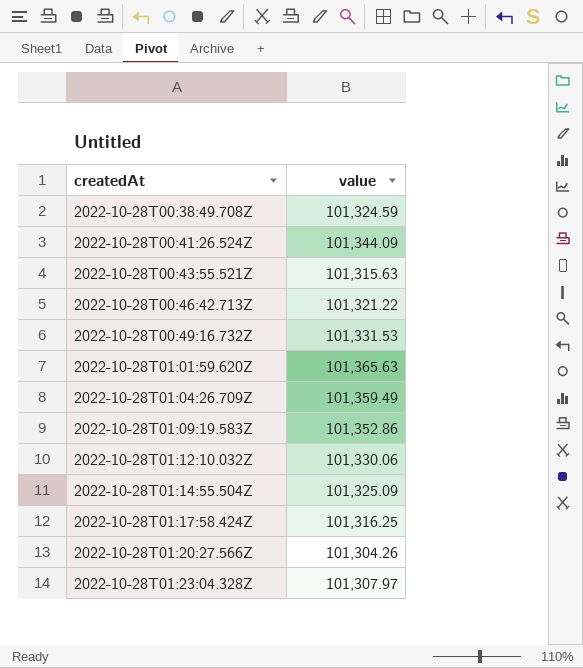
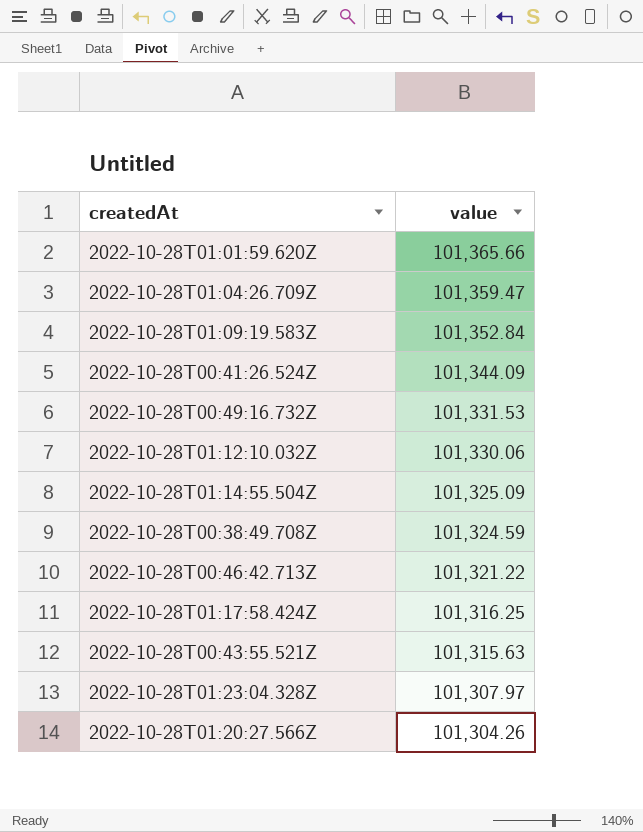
row order: createdAt ascending -> value descending
2022-10-28T01:01:59.620Z | value: 101,365.63 -> 101,365.66
2022-10-28T01:04:26.709Z | value: 101,359.49 -> 101,359.47
2022-10-28T01:09:19.583Z | value: 101,352.86 -> 101,352.84

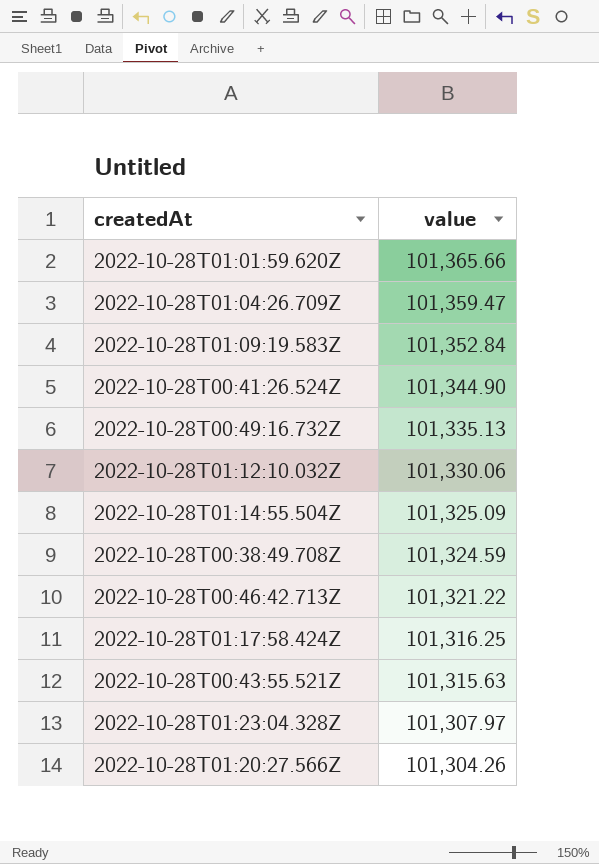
2022-10-28T00:41:26.524Z | value: 101,344.09 -> 101,344.90
2022-10-28T00:49:16.732Z | value: 101,331.53 -> 101,335.13

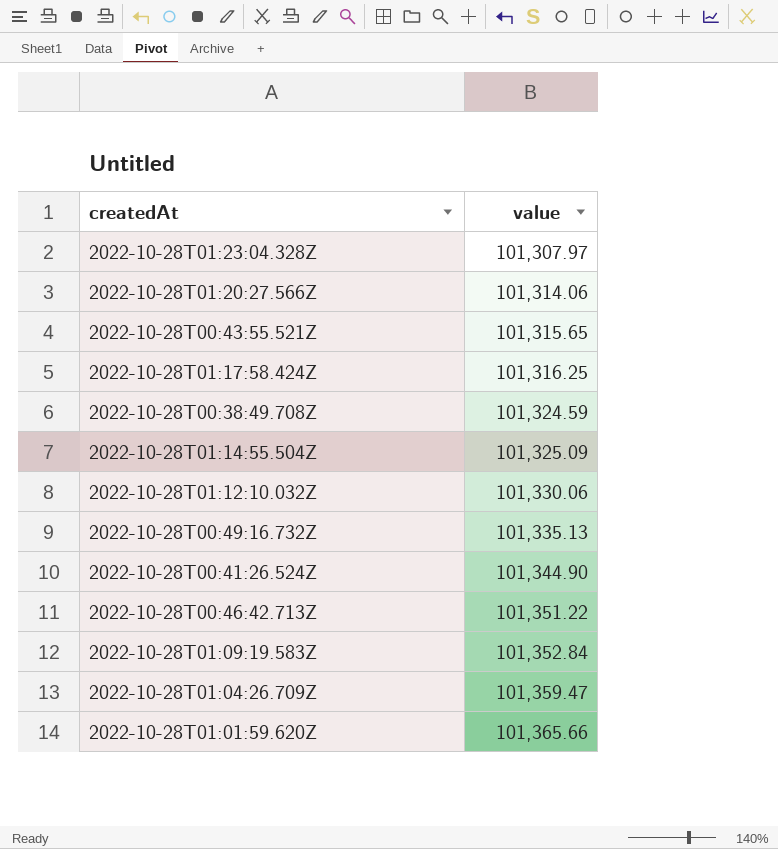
row order: value descending -> value ascending
2022-10-28T01:20:27.566Z | value: 101,304.26 -> 101,314.06
2022-10-28T00:43:55.521Z | value: 101,315.63 -> 101,315.65
2022-10-28T00:46:42.713Z | value: 101,321.22 -> 101,351.22

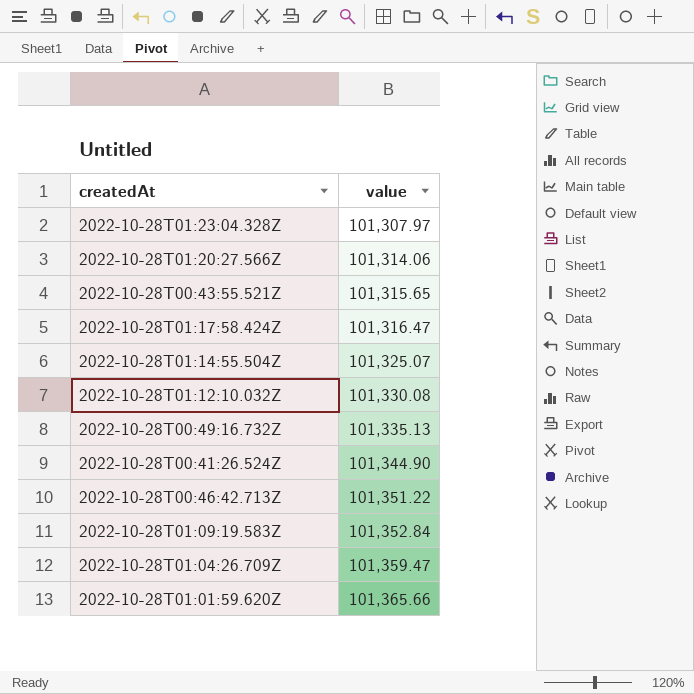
row 2022-10-28T00:38:49.708Z: 101,324.59 -> none
2022-10-28T01:17:58.424Z | value: 101,316.25 -> 101,316.47
2022-10-28T01:14:55.504Z | value: 101,325.09 -> 101,325.07
2022-10-28T01:12:10.032Z | value: 101,330.06 -> 101,330.08

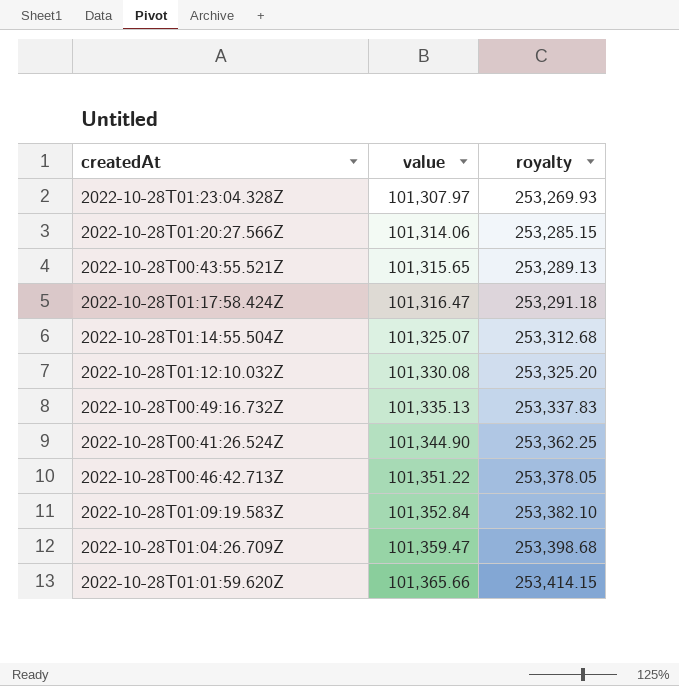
column royalty | formula: none -> [value] * 2.5

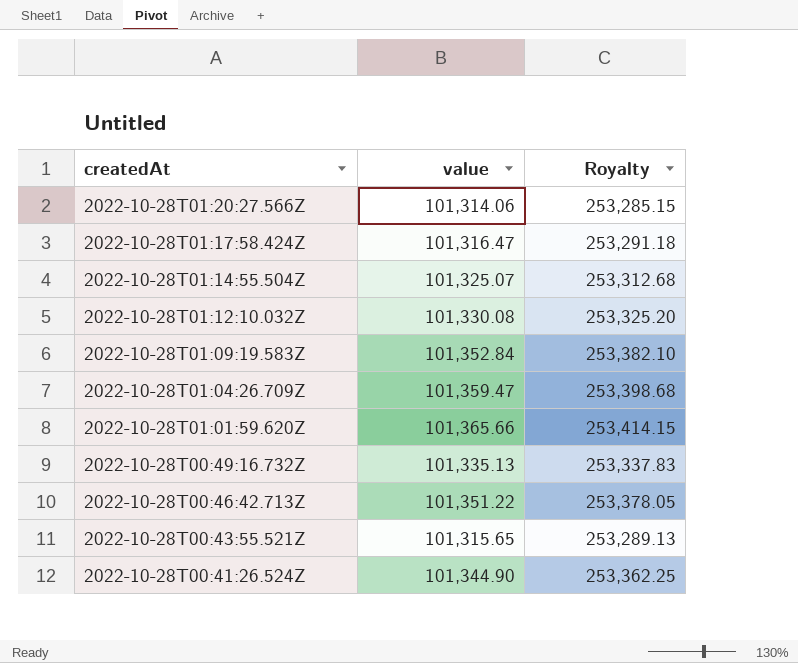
row order: value ascending -> createdAt descending
column name: royalty -> Royalty
row 2022-10-28T01:23:04.328Z: 101,307.97 | 253,269.93 -> none

